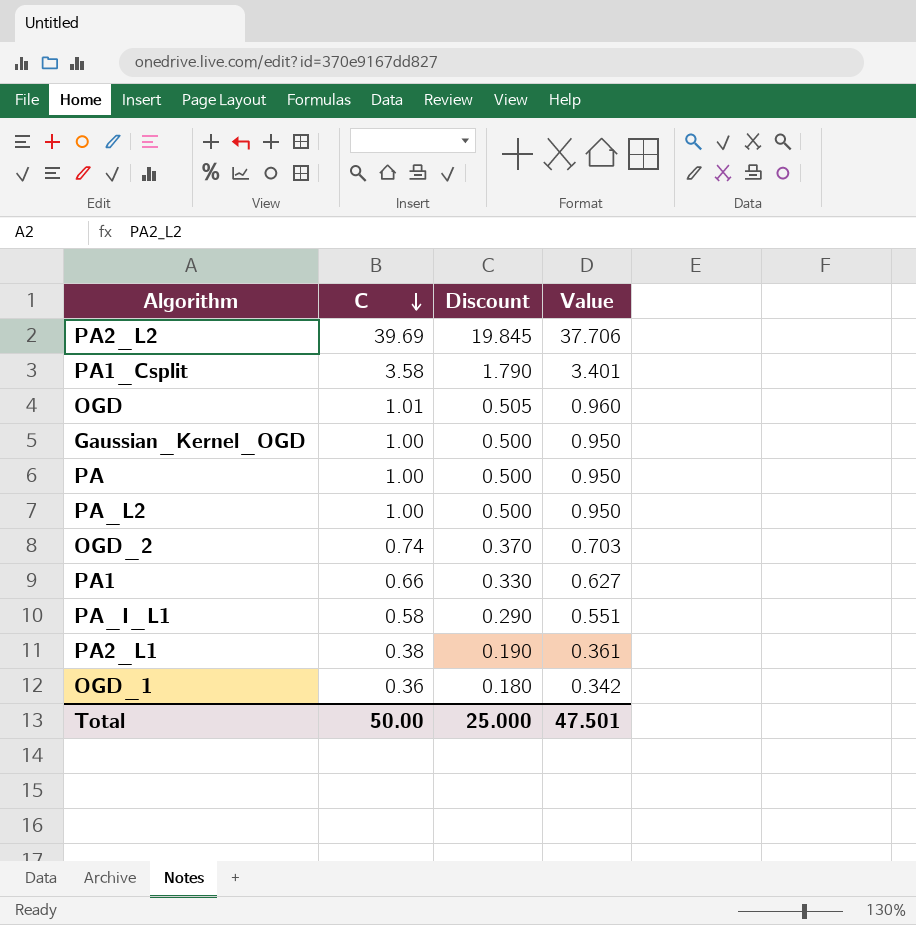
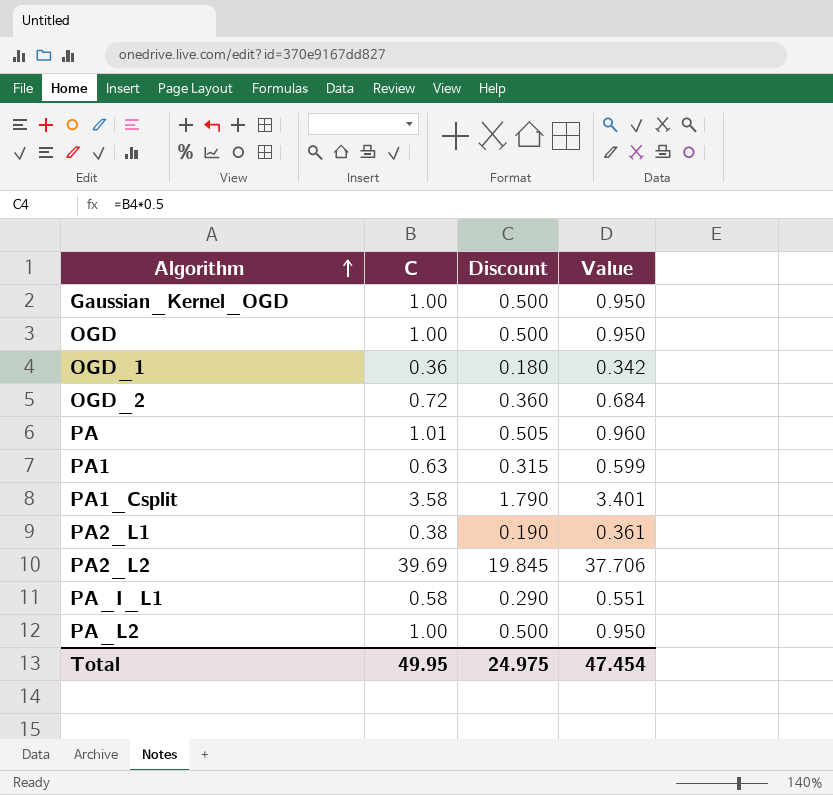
row order: C descending -> Algorithm ascending
OGD | C: 1.01 -> 1.00
OGD | Discount: 0.505 -> 0.500
OGD | Value: 0.960 -> 0.950
OGD_2 | C: 0.74 -> 0.72
OGD_2 | Discount: 0.370 -> 0.360
OGD_2 | Value: 0.703 -> 0.684
PA | C: 1.00 -> 1.01
PA | Discount: 0.500 -> 0.505
PA | Value: 0.950 -> 0.960
PA1 | C: 0.66 -> 0.63
PA1 | Discount: 0.330 -> 0.315
PA1 | Value: 0.627 -> 0.599
Total | C: 50.00 -> 49.95
Total | Discount: 25.000 -> 24.975
Total | Value: 47.501 -> 47.454

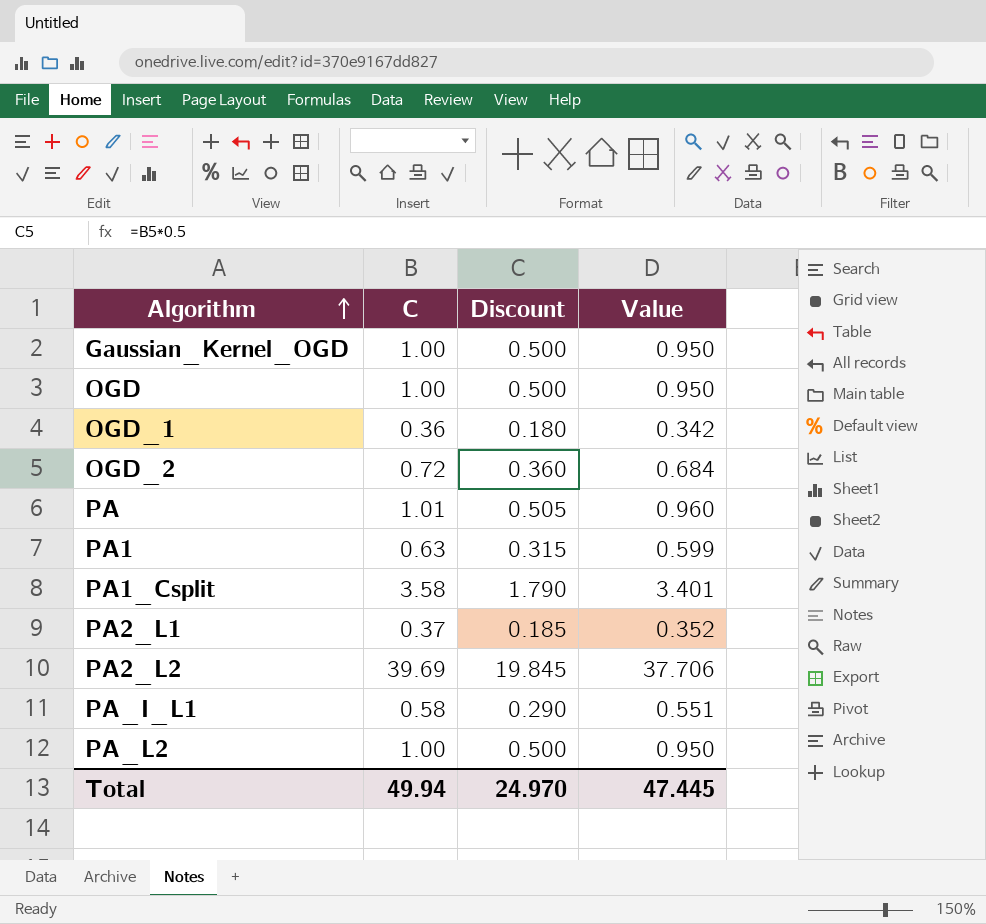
PA2_L1 | C: 0.38 -> 0.37
PA2_L1 | Discount: 0.190 -> 0.185
PA2_L1 | Value: 0.361 -> 0.352
Total | C: 49.95 -> 49.94
Total | Discount: 24.975 -> 24.970
Total | Value: 47.454 -> 47.445

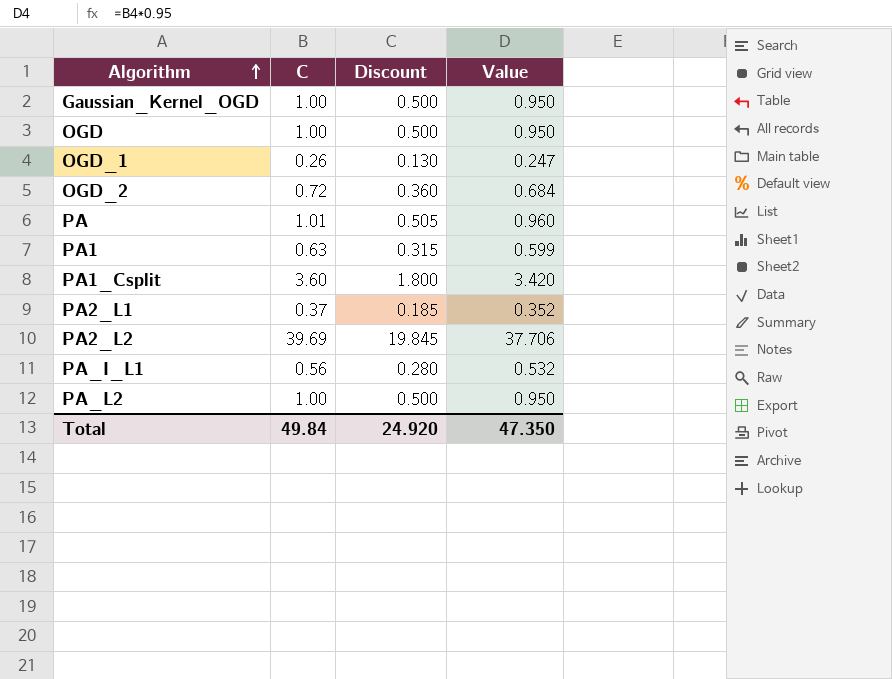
OGD_1 | C: 0.36 -> 0.26
OGD_1 | Discount: 0.180 -> 0.130
OGD_1 | Value: 0.342 -> 0.247
PA1_Csplit | C: 3.58 -> 3.60
PA1_Csplit | Discount: 1.790 -> 1.800
PA1_Csplit | Value: 3.401 -> 3.420
PA_I_L1 | C: 0.58 -> 0.56
PA_I_L1 | Discount: 0.290 -> 0.280
PA_I_L1 | Value: 0.551 -> 0.532
Total | C: 49.94 -> 49.84
Total | Discount: 24.970 -> 24.920
Total | Value: 47.445 -> 47.350

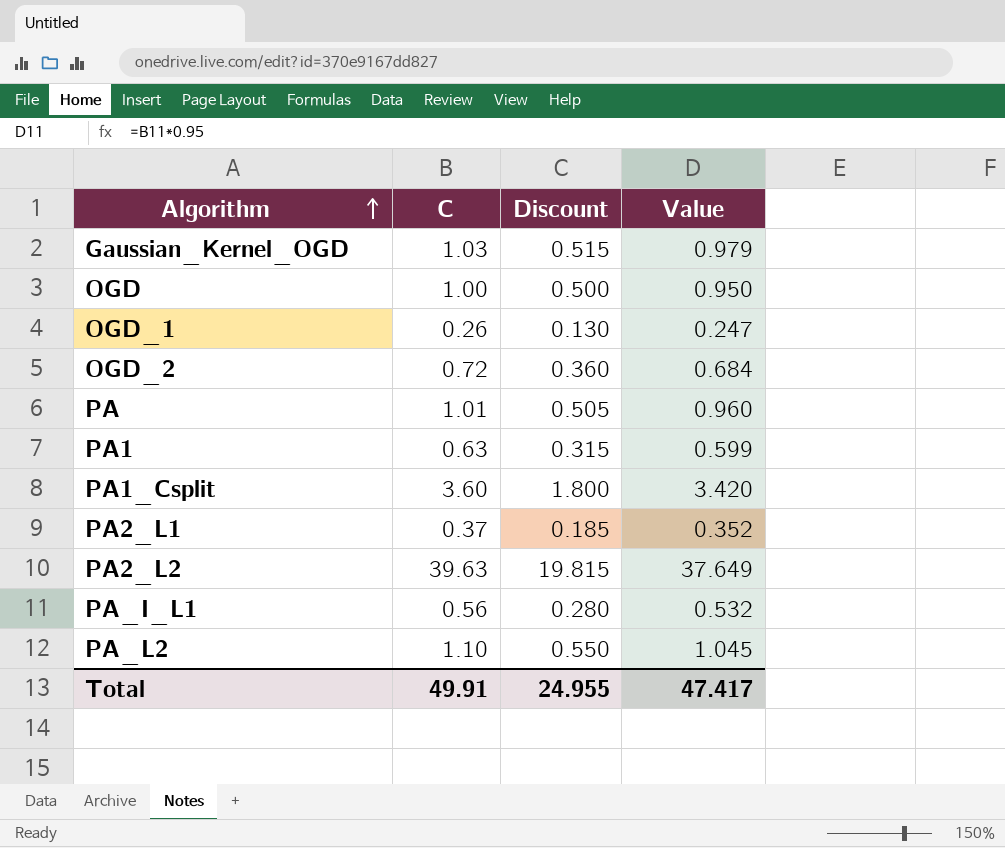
Gaussian_Kernel_OGD | C: 1.00 -> 1.03
Gaussian_Kernel_OGD | Discount: 0.500 -> 0.515
Gaussian_Kernel_OGD | Value: 0.950 -> 0.979
PA2_L2 | C: 39.69 -> 39.63
PA2_L2 | Discount: 19.845 -> 19.815
PA2_L2 | Value: 37.706 -> 37.649
PA_L2 | C: 1.00 -> 1.10
PA_L2 | Discount: 0.500 -> 0.550
PA_L2 | Value: 0.950 -> 1.045
Total | C: 49.84 -> 49.91
Total | Discount: 24.920 -> 24.955
Total | Value: 47.350 -> 47.417

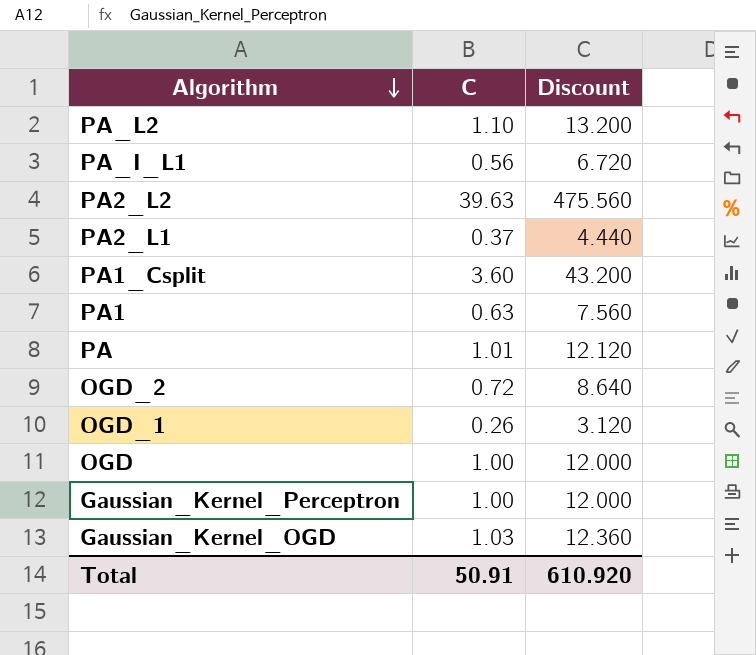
row order: Algorithm ascending -> Algorithm descending
column Value | formula: [C] * 0.95 -> none
column Discount | formula: [C] * 0.5 -> [C] * 12
row Gaussian_Kernel_Perceptron: none -> 1.00 | 12.000
Total | C: 49.91 -> 50.91
Total | Discount: 24.955 -> 610.920

